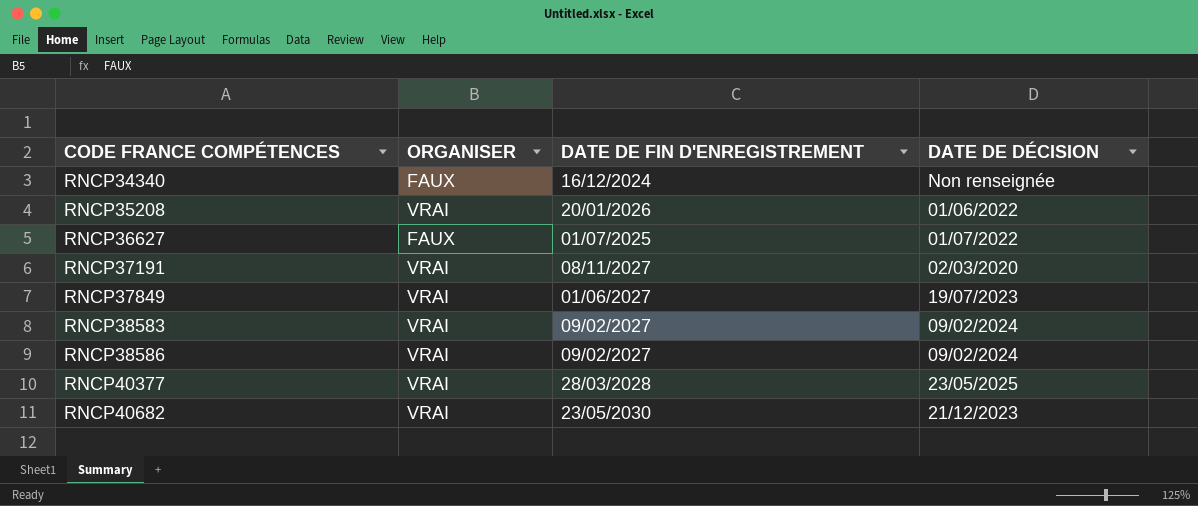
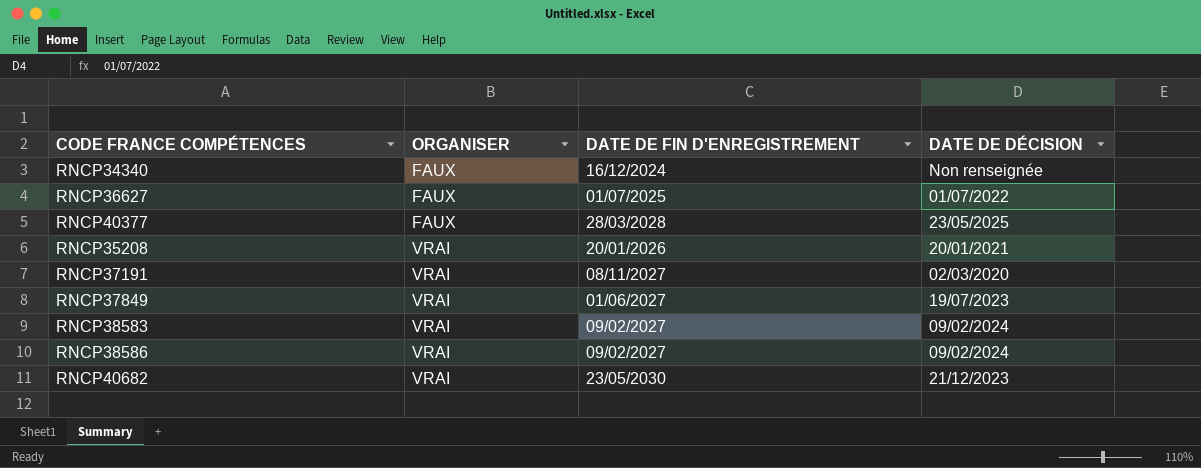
row order: CODE FRANCE COMPÉTENCES ascending -> ORGANISER ascending
RNCP40377 | ORGANISER: VRAI -> FAUX
RNCP35208 | DATE DE DÉCISION: 01/06/2022 -> 20/01/2021

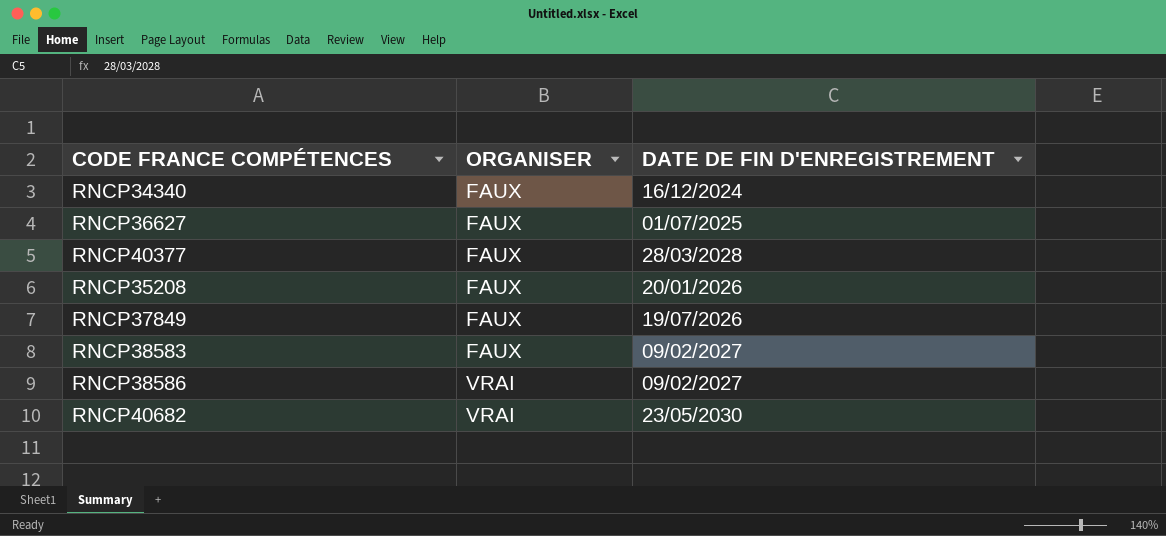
column DATE DE DÉCISION | position: 4 -> none
row RNCP37191: VRAI | 08/11/2027 | 02/03/2020 -> none
RNCP35208 | ORGANISER: VRAI -> FAUX
RNCP37849 | ORGANISER: VRAI -> FAUX
RNCP37849 | DATE DE FIN D'ENREGISTREMENT: 01/06/2027 -> 19/07/2026
RNCP38583 | ORGANISER: VRAI -> FAUX

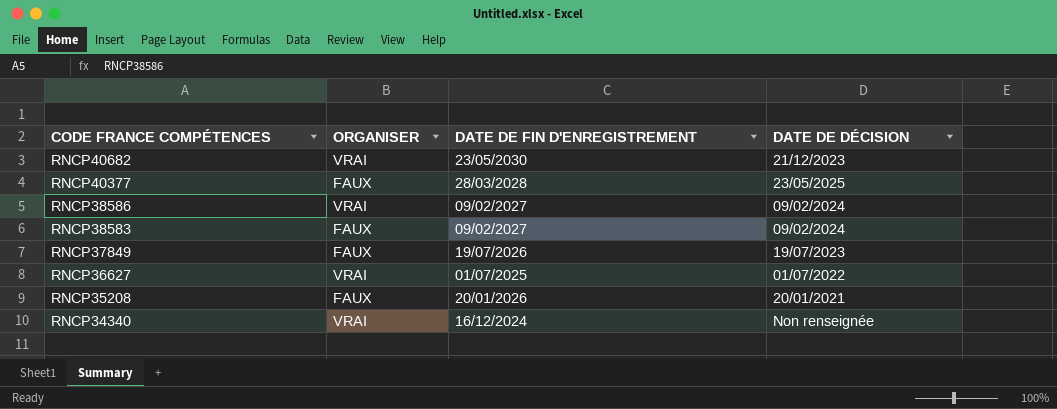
row order: ORGANISER ascending -> CODE FRANCE COMPÉTENCES descending
column DATE DE DÉCISION | position: none -> 4
RNCP36627 | ORGANISER: FAUX -> VRAI
RNCP34340 | ORGANISER: FAUX -> VRAI

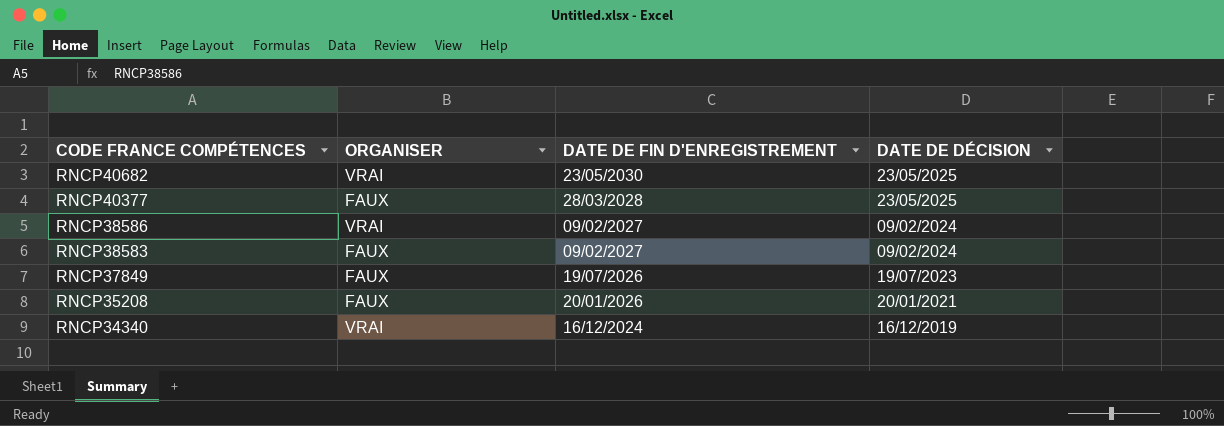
row RNCP36627: VRAI | 01/07/2025 | 01/07/2022 -> none
RNCP40682 | DATE DE DÉCISION: 21/12/2023 -> 23/05/2025
RNCP34340 | DATE DE DÉCISION: Non renseignée -> 16/12/2019

